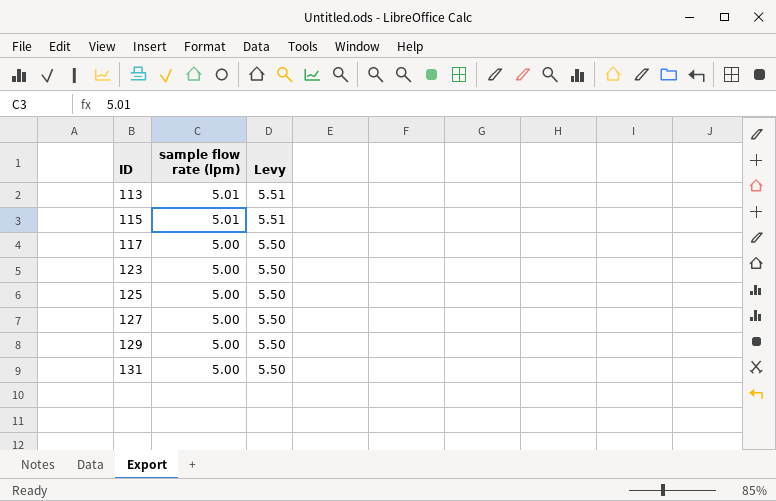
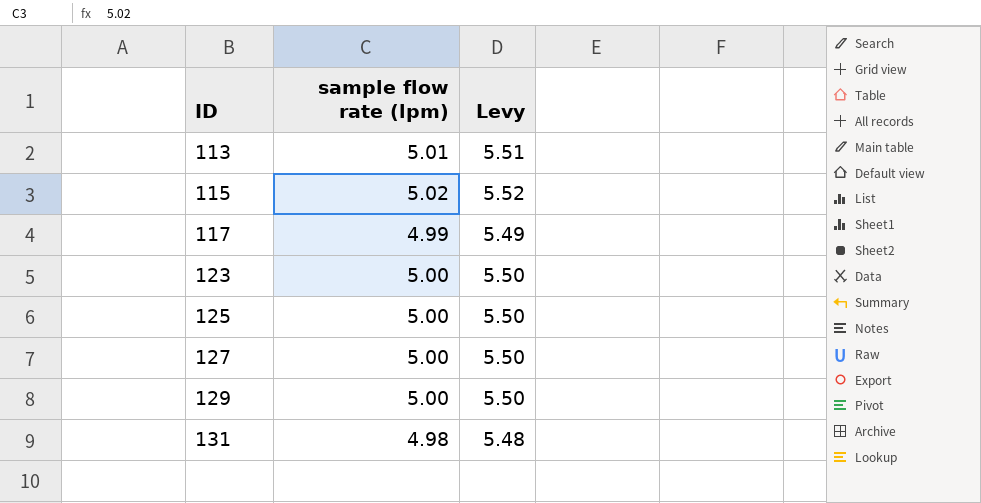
115 | sample flow rate (lpm): 5.01 -> 5.02
115 | Levy: 5.51 -> 5.52
117 | sample flow rate (lpm): 5.00 -> 4.99
117 | Levy: 5.50 -> 5.49
131 | sample flow rate (lpm): 5.00 -> 4.98
131 | Levy: 5.50 -> 5.48

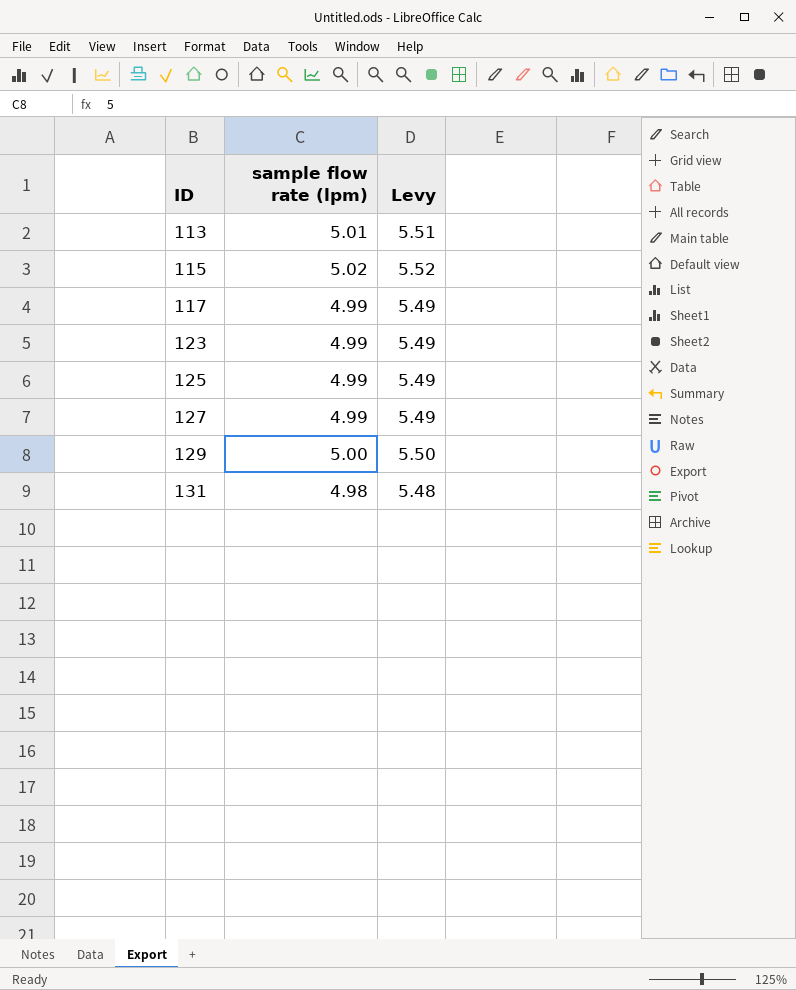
123 | sample flow rate (lpm): 5.00 -> 4.99
123 | Levy: 5.50 -> 5.49
125 | sample flow rate (lpm): 5.00 -> 4.99
125 | Levy: 5.50 -> 5.49
127 | sample flow rate (lpm): 5.00 -> 4.99
127 | Levy: 5.50 -> 5.49

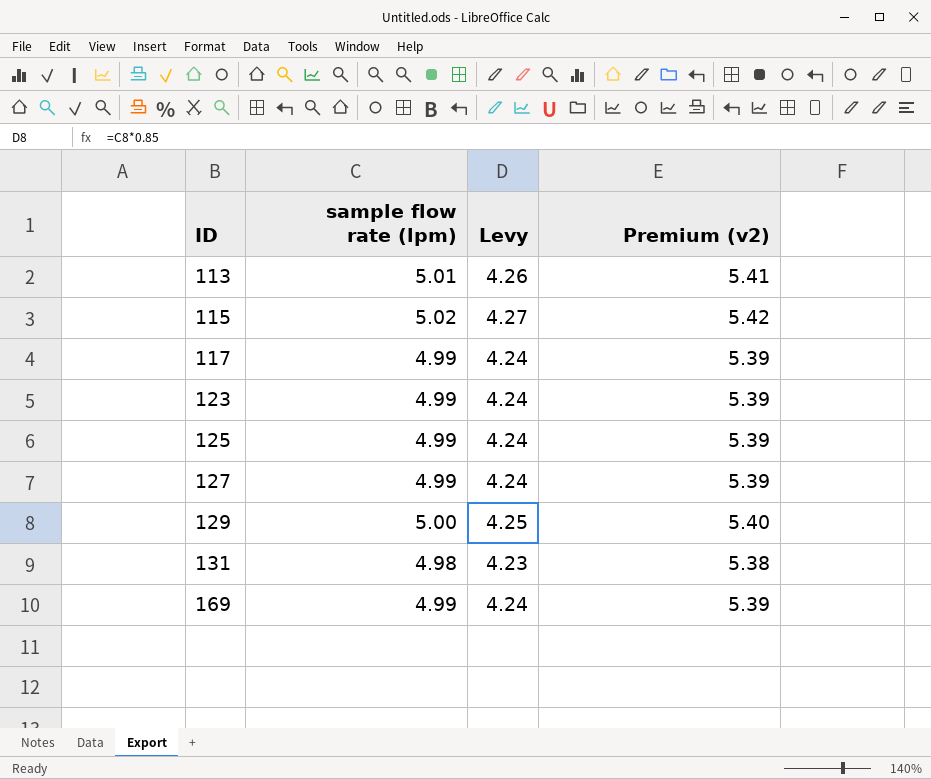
column Levy | formula: [sample flow rate (lpm)] * 1.1 -> [sample flow rate (lpm)] * 0.85
column Premium (v2) | formula: none -> [sample flow rate (lpm)] * 1.08
row 169: none -> 4.99 | 4.24 | 5.39

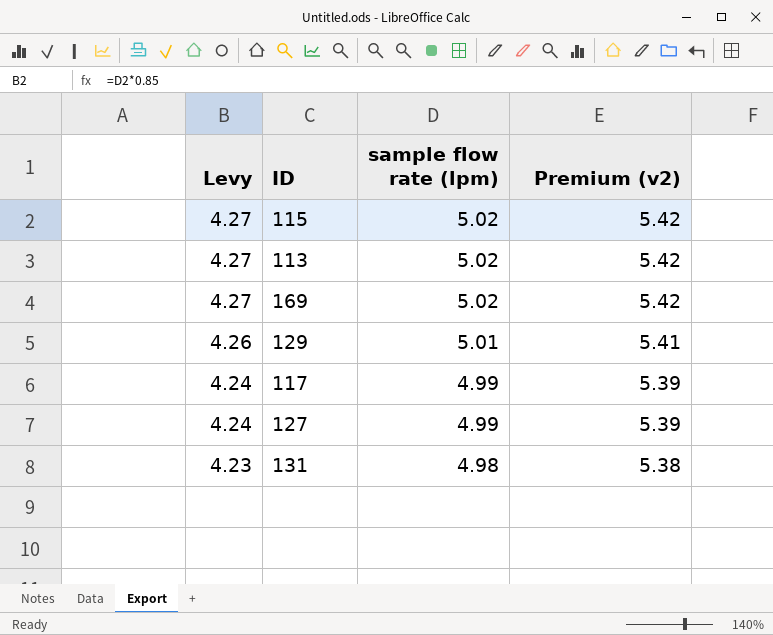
row order: ID ascending -> Levy descending
column Levy | position: 3 -> 1
row 123: 4.99 | 4.24 | 5.39 -> none
row 125: 4.99 | 4.24 | 5.39 -> none
113 | Levy: 4.26 -> 4.27
113 | sample flow rate (lpm): 5.01 -> 5.02
113 | Premium (v2): 5.41 -> 5.42
169 | Levy: 4.24 -> 4.27
169 | sample flow rate (lpm): 4.99 -> 5.02
169 | Premium (v2): 5.39 -> 5.42
129 | Levy: 4.25 -> 4.26
129 | sample flow rate (lpm): 5.00 -> 5.01
129 | Premium (v2): 5.40 -> 5.41

